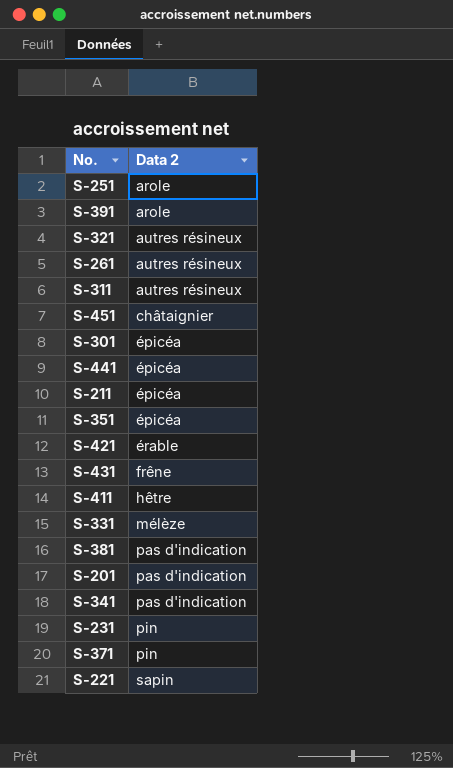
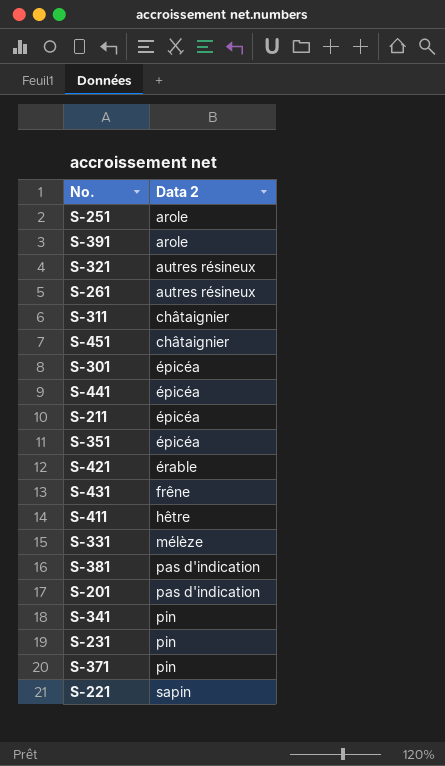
S-311 | Data 2: autres résineux -> châtaignier
S-341 | Data 2: pas d'indication -> pin

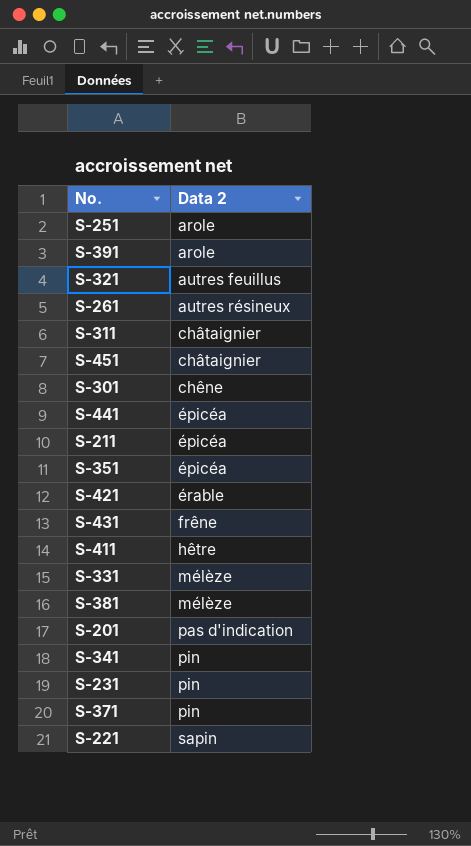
S-321 | Data 2: autres résineux -> autres feuillus
S-301 | Data 2: épicéa -> chêne
S-381 | Data 2: pas d'indication -> mélèze

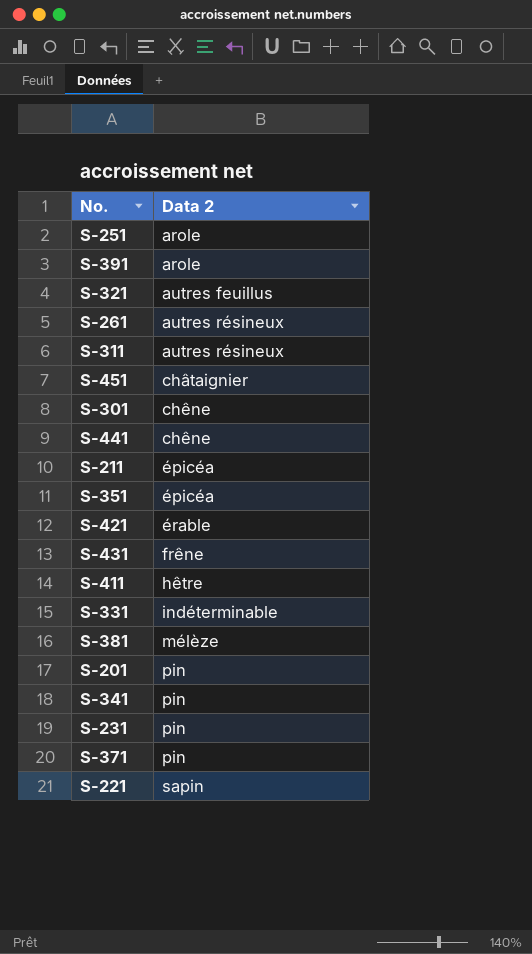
S-311 | Data 2: châtaignier -> autres résineux
S-441 | Data 2: épicéa -> chêne
S-331 | Data 2: mélèze -> indéterminable
S-201 | Data 2: pas d'indication -> pin

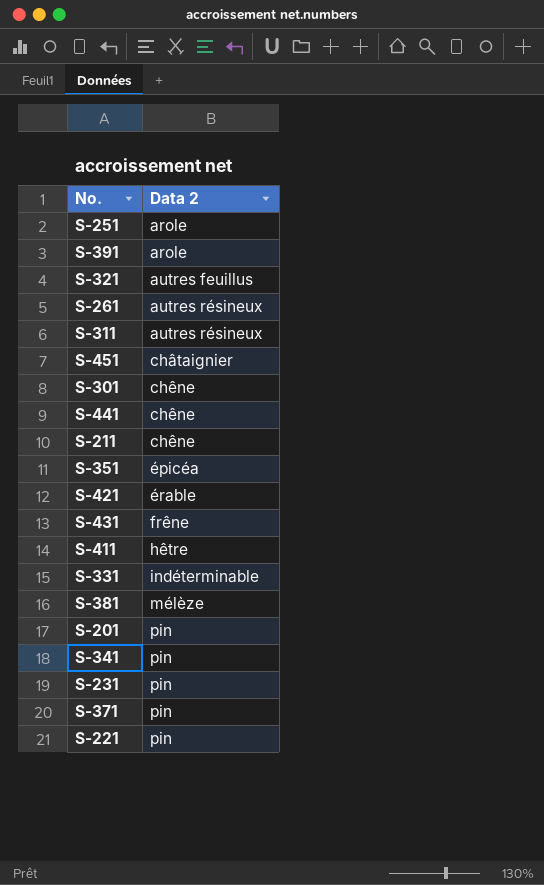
S-211 | Data 2: épicéa -> chêne
S-221 | Data 2: sapin -> pin

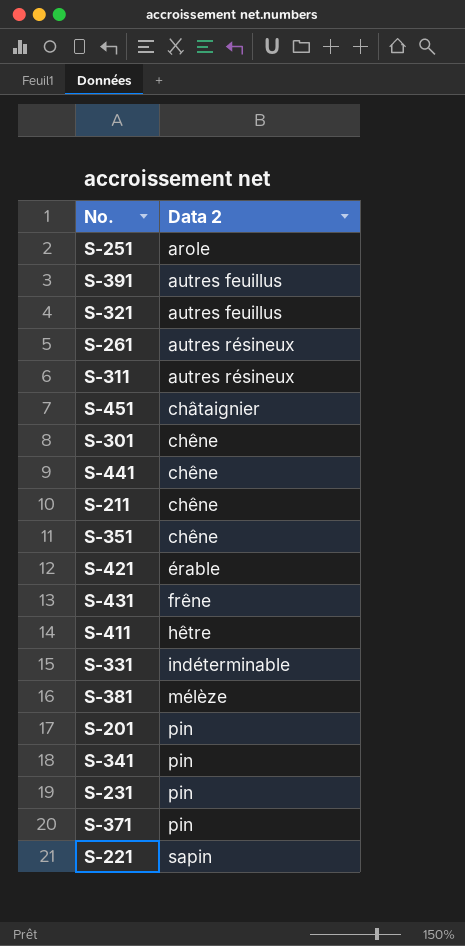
S-391 | Data 2: arole -> autres feuillus
S-351 | Data 2: épicéa -> chêne
S-221 | Data 2: pin -> sapin

